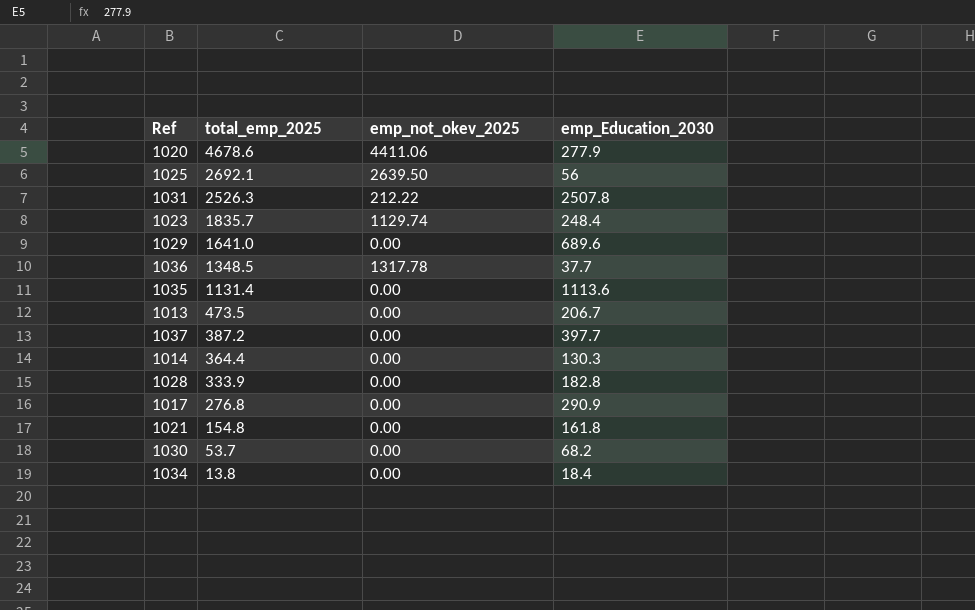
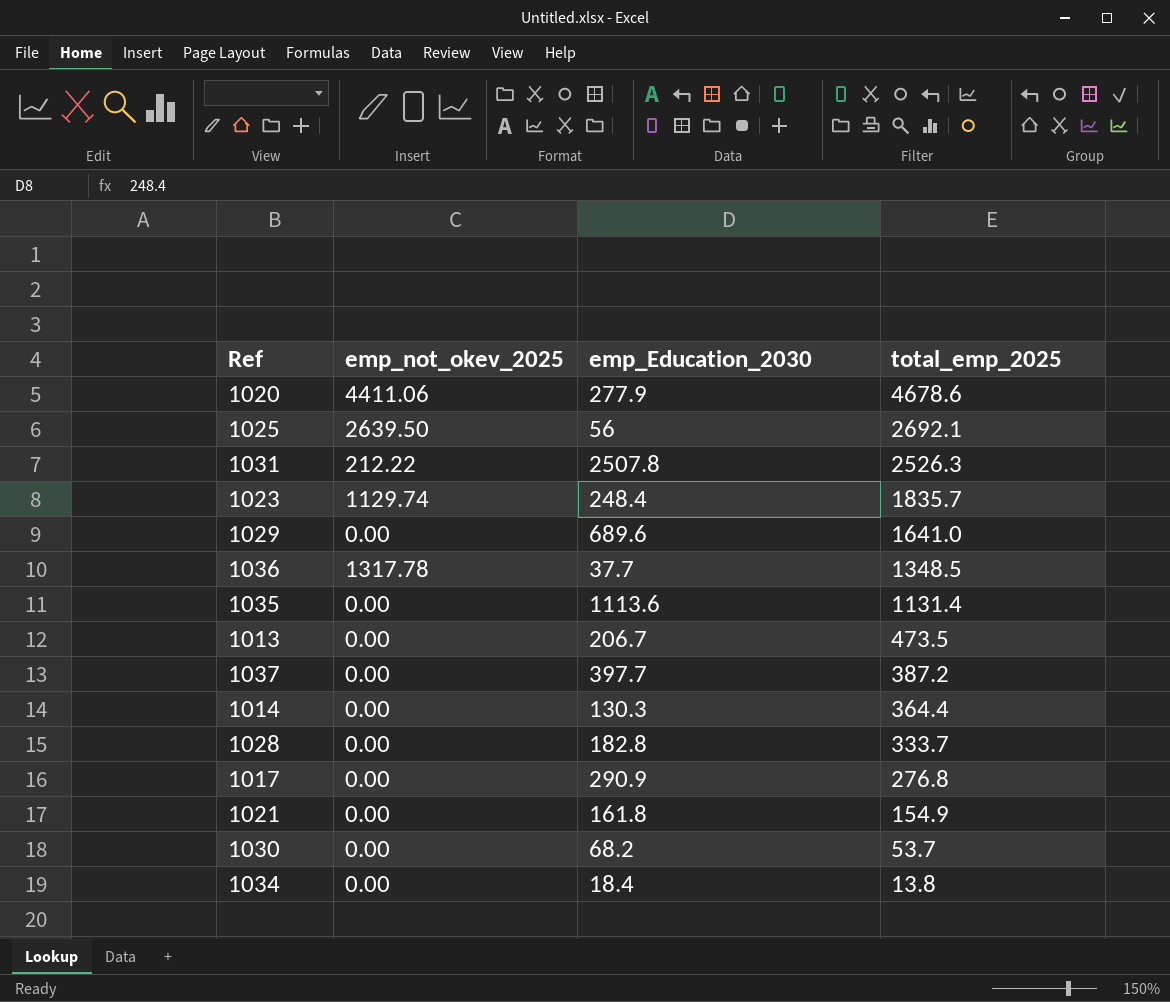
column total_emp_2025 | position: 2 -> 4
1028 | total_emp_2025: 333.9 -> 333.7
1021 | total_emp_2025: 154.8 -> 154.9

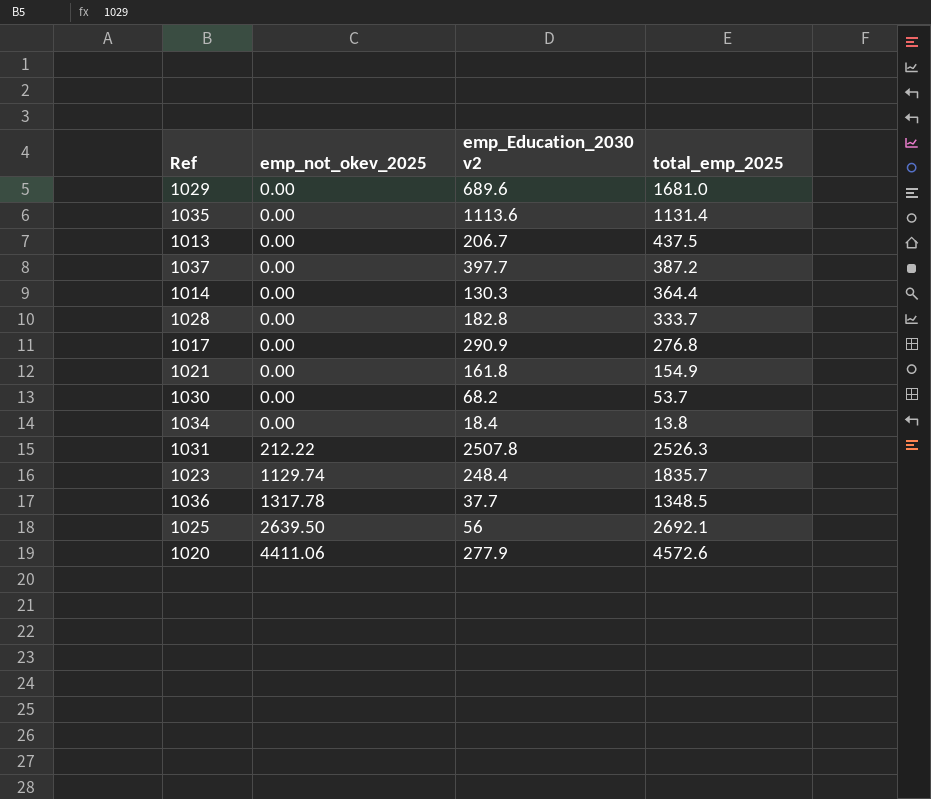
row order: total_emp_2025 descending -> emp_not_okev_2025 ascending
column name: emp_Education_2030 -> emp_Education_2030 v2
1029 | total_emp_2025: 1641.0 -> 1681.0
1013 | total_emp_2025: 473.5 -> 437.5
1020 | total_emp_2025: 4678.6 -> 4572.6

